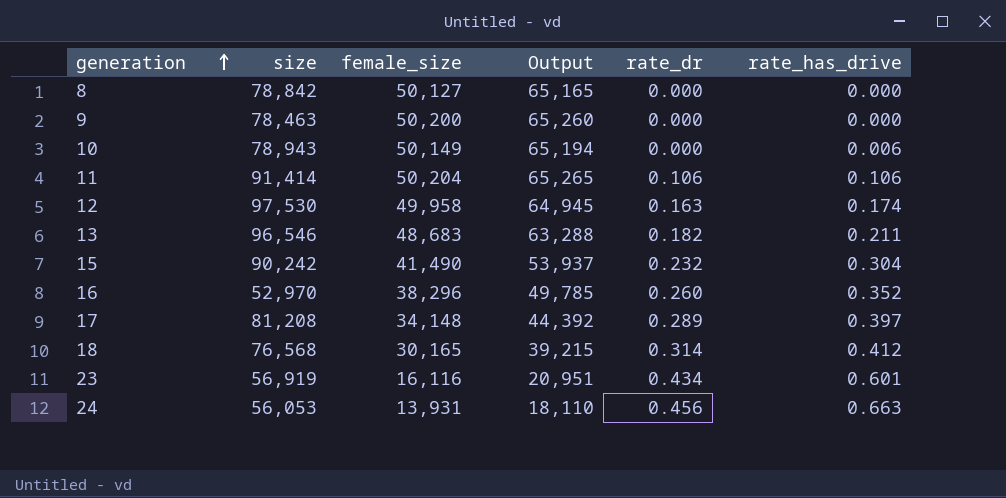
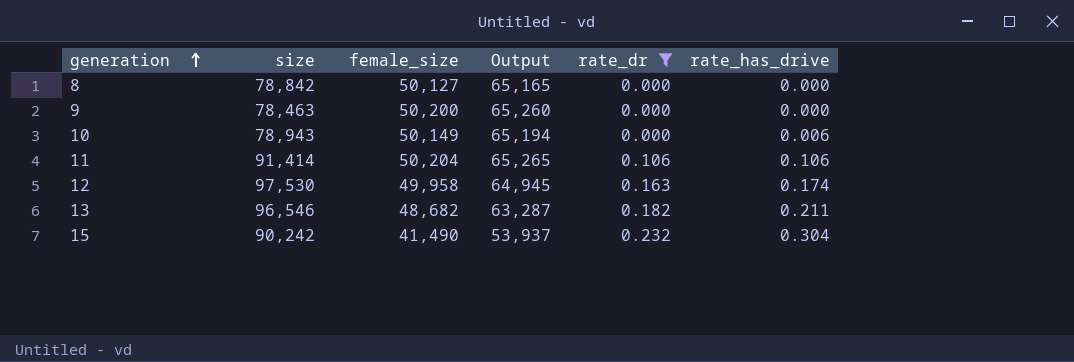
filter: none -> rate_dr <= 0.232
13 | female_size: 48,683 -> 48,682
13 | Output: 63,288 -> 63,287

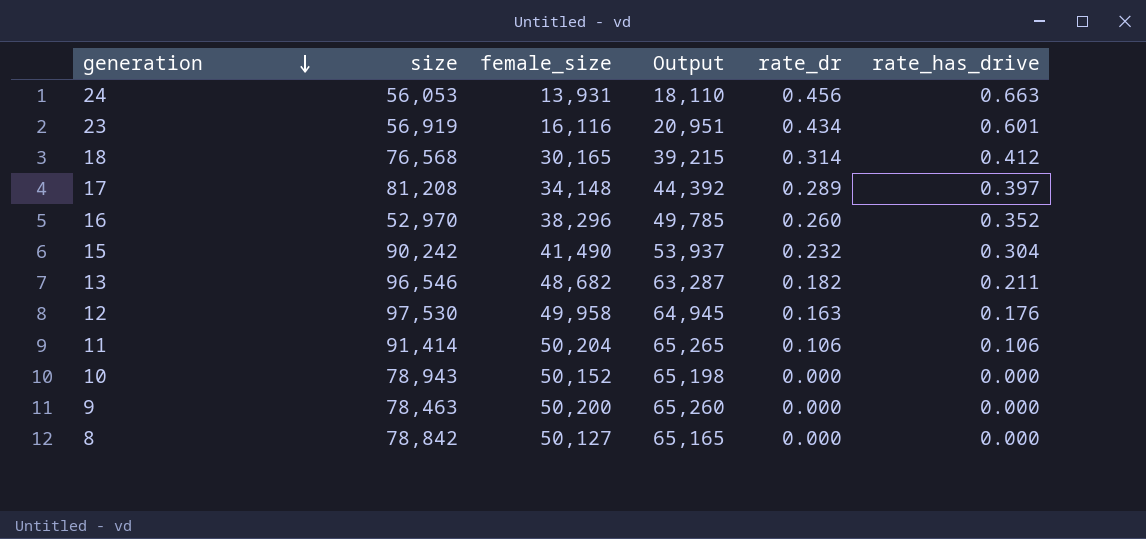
filter: rate_dr <= 0.232 -> none
row order: generation ascending -> generation descending
12 | rate_has_drive: 0.174 -> 0.176
10 | female_size: 50,149 -> 50,152
10 | Output: 65,194 -> 65,198
10 | rate_has_drive: 0.006 -> 0.000

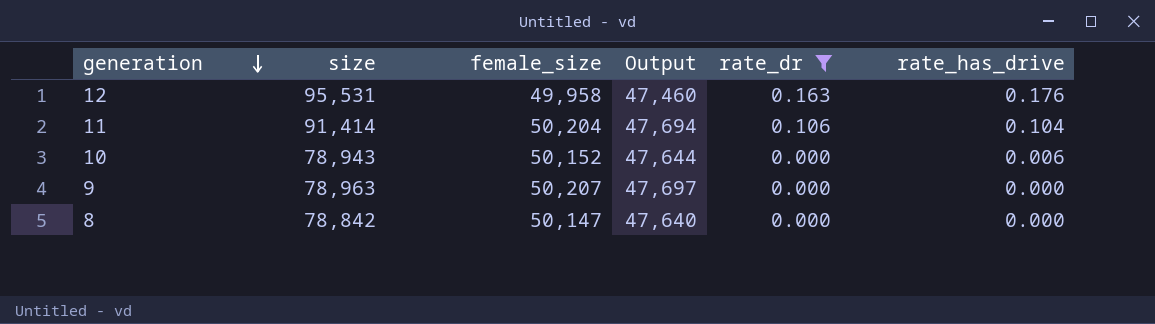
filter: none -> rate_dr <= 0.163
column Output | formula: [female_size] * 1.3 -> [female_size] * 0.95
12 | size: 97,530 -> 95,531
11 | rate_has_drive: 0.106 -> 0.104
10 | rate_has_drive: 0.000 -> 0.006
9 | size: 78,463 -> 78,963
9 | female_size: 50,200 -> 50,207
8 | female_size: 50,127 -> 50,147

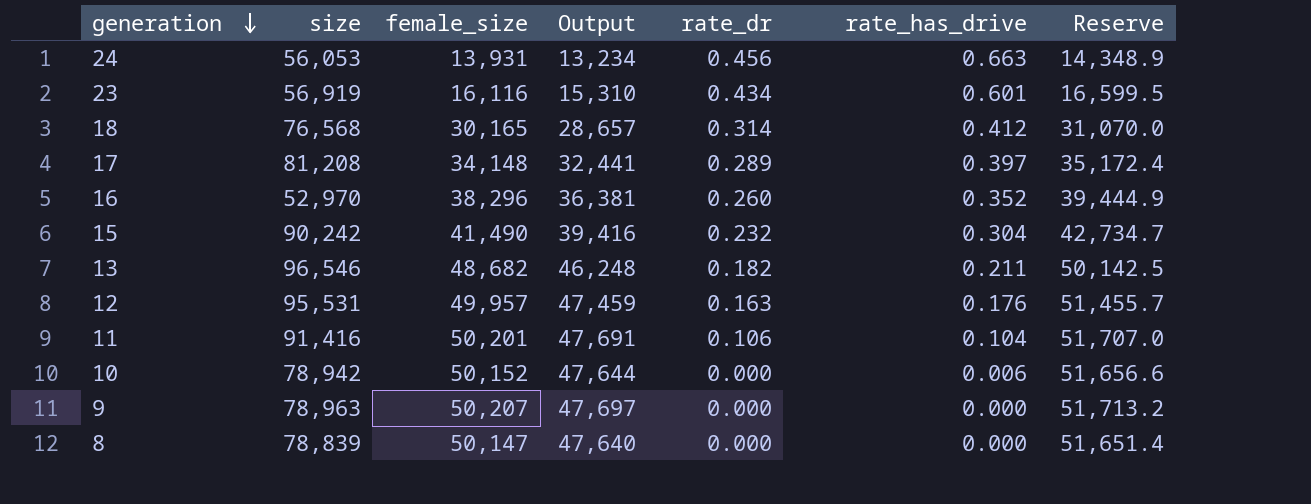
filter: rate_dr <= 0.163 -> none
column Reserve | formula: none -> [female_size] * 1.03
12 | female_size: 49,958 -> 49,957
12 | Output: 47,460 -> 47,459
11 | size: 91,414 -> 91,416
11 | female_size: 50,204 -> 50,201
11 | Output: 47,694 -> 47,691
10 | size: 78,943 -> 78,942
8 | size: 78,842 -> 78,839

